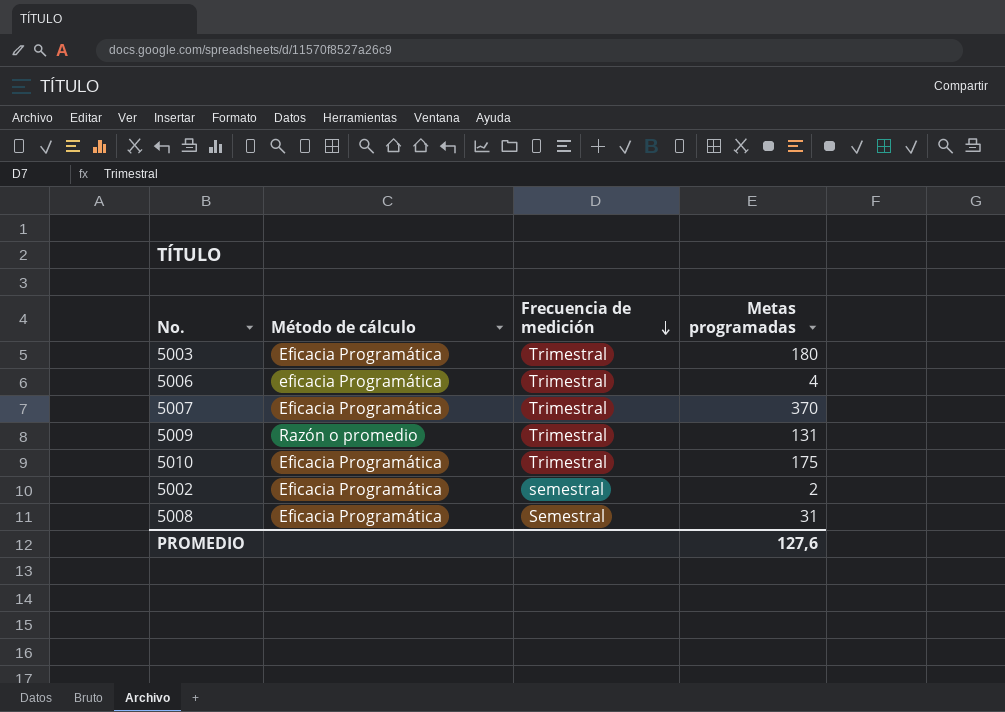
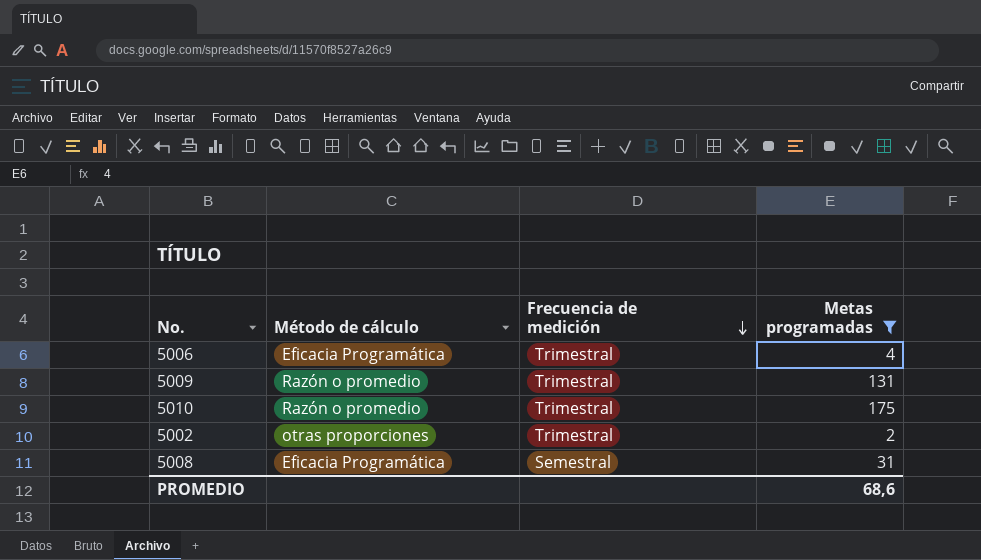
filter: none -> Metas programadas <= 175
5006 | Método de cálculo: eficacia Programática -> Eficacia Programática
5010 | Método de cálculo: Eficacia Programática -> Razón o promedio
5002 | Método de cálculo: Eficacia Programática -> otras proporciones
5002 | Frecuencia de medición: semestral -> Trimestral
PROMEDIO | Metas programadas: 127,6 -> 68,6

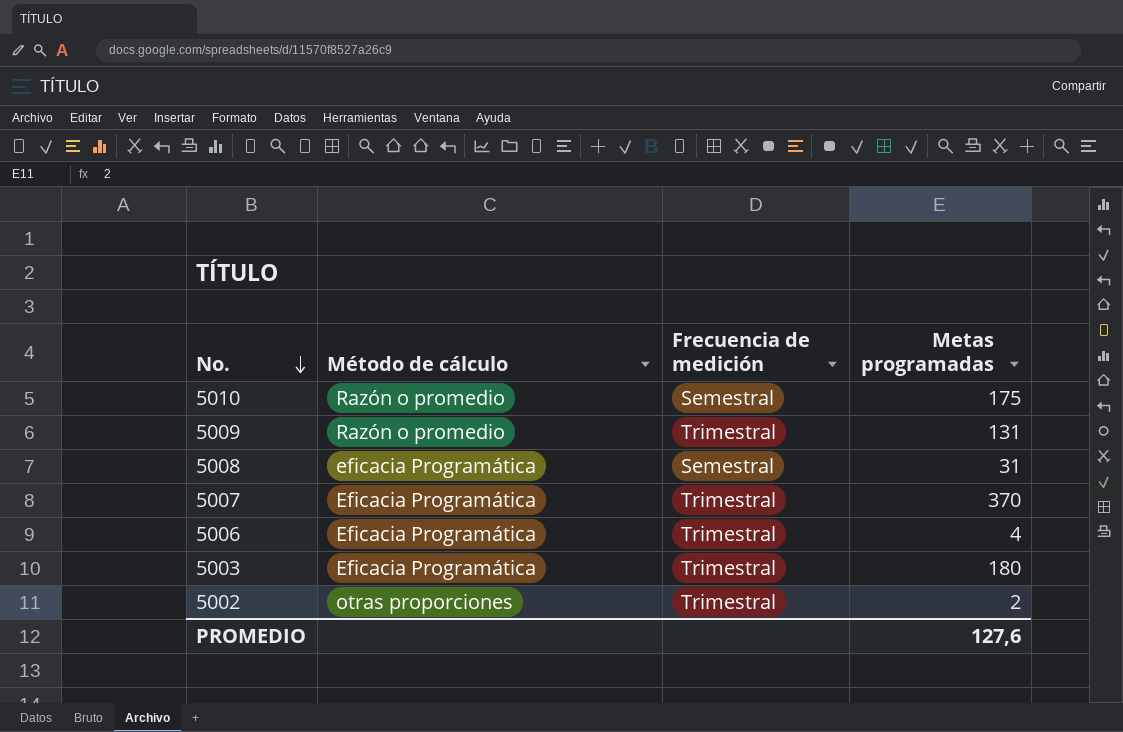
filter: Metas programadas <= 175 -> none
row order: Frecuencia de medición descending -> No. descending
5010 | Frecuencia de medición: Trimestral -> Semestral
5008 | Método de cálculo: Eficacia Programática -> eficacia Programática
PROMEDIO | Metas programadas: 68,6 -> 127,6

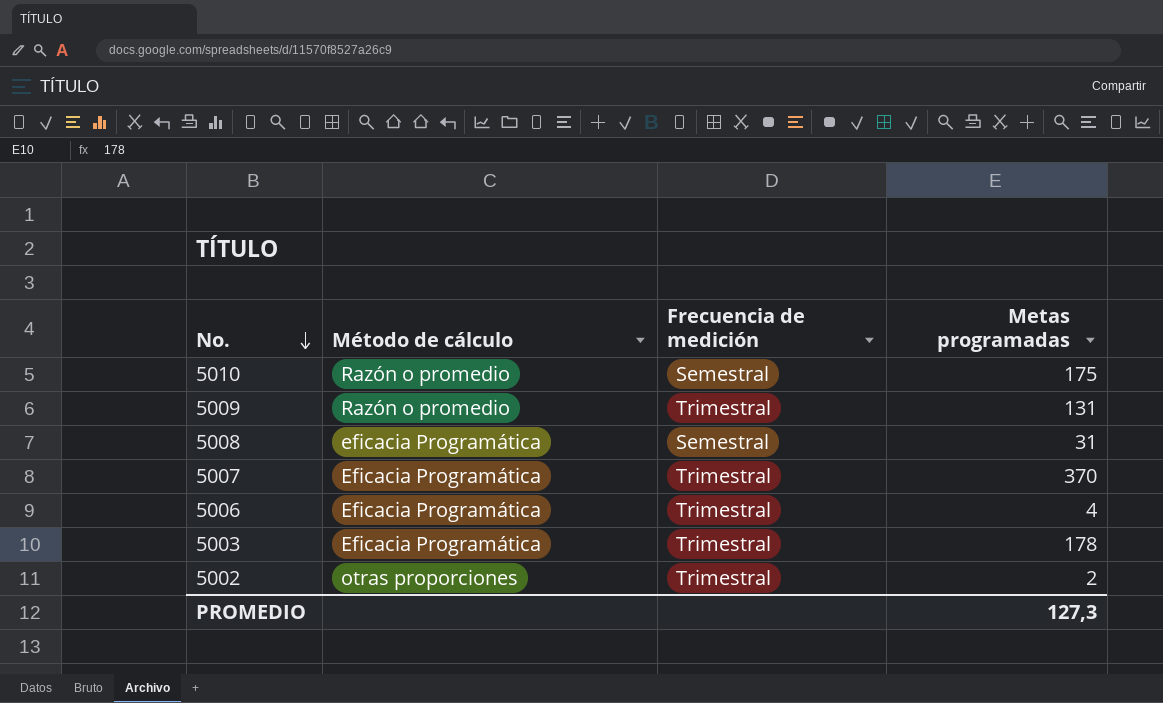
5003 | Metas programadas: 180 -> 178
PROMEDIO | Metas programadas: 127,6 -> 127,3

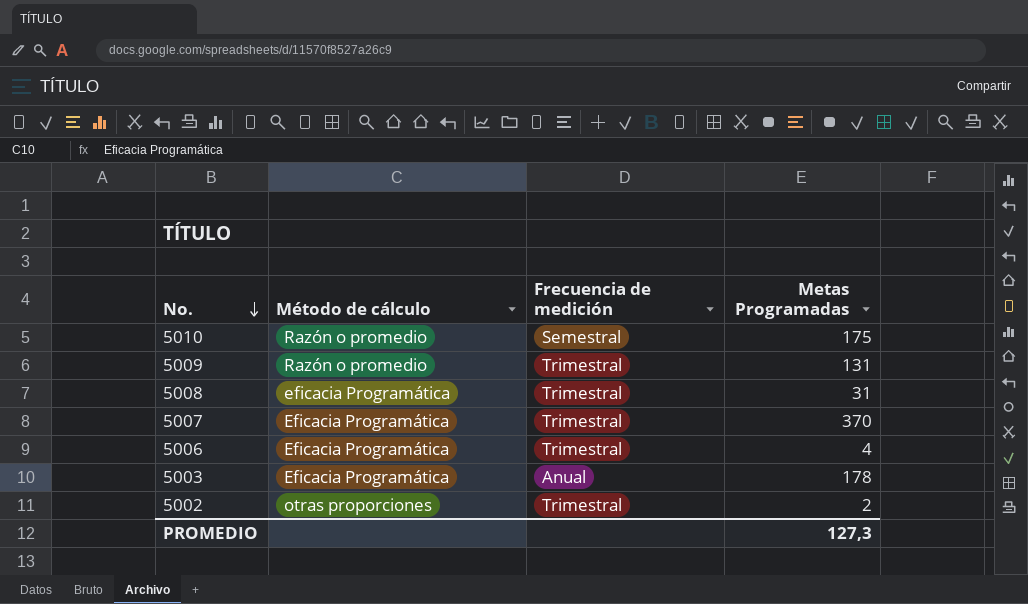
column name: Metas programadas -> Metas Programadas
5008 | Frecuencia de medición: Semestral -> Trimestral
5003 | Frecuencia de medición: Trimestral -> Anual

